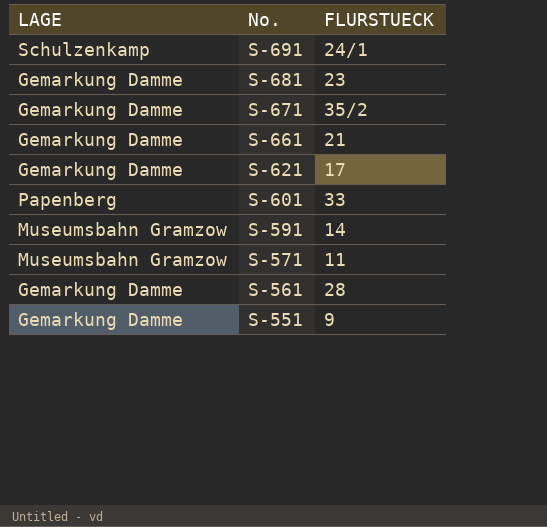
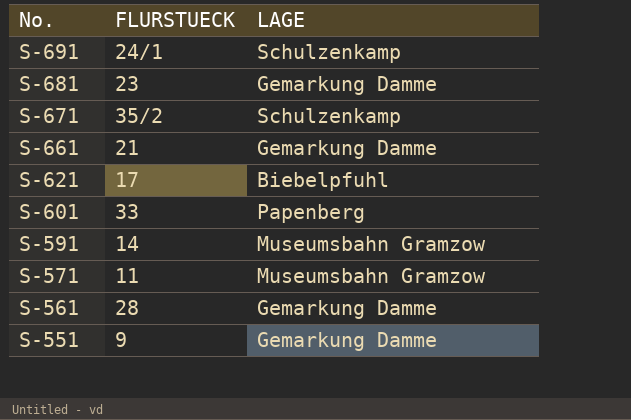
column LAGE | position: 1 -> 3
S-671 | LAGE: Gemarkung Damme -> Schulzenkamp
S-621 | LAGE: Gemarkung Damme -> Biebelpfuhl

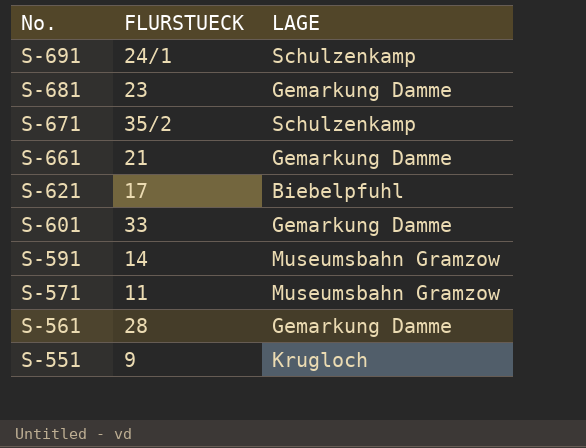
S-601 | LAGE: Papenberg -> Gemarkung Damme
S-551 | LAGE: Gemarkung Damme -> Krugloch

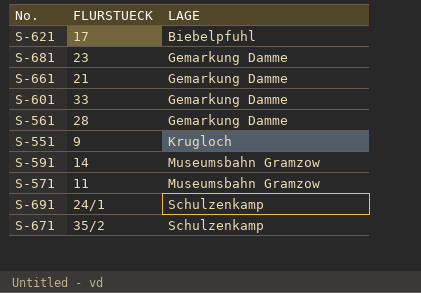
row order: No. descending -> LAGE ascending

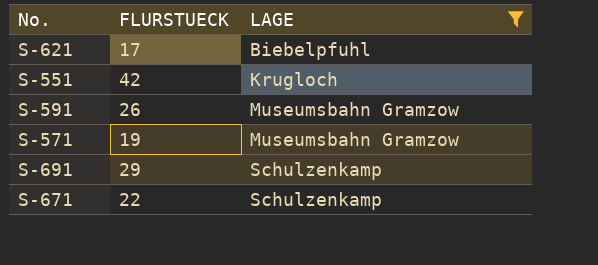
filter: none -> LAGE != Gemarkung Damme
S-551 | FLURSTUECK: 9 -> 42
S-591 | FLURSTUECK: 14 -> 26
S-571 | FLURSTUECK: 11 -> 19
S-691 | FLURSTUECK: 24/1 -> 29
S-671 | FLURSTUECK: 35/2 -> 22

